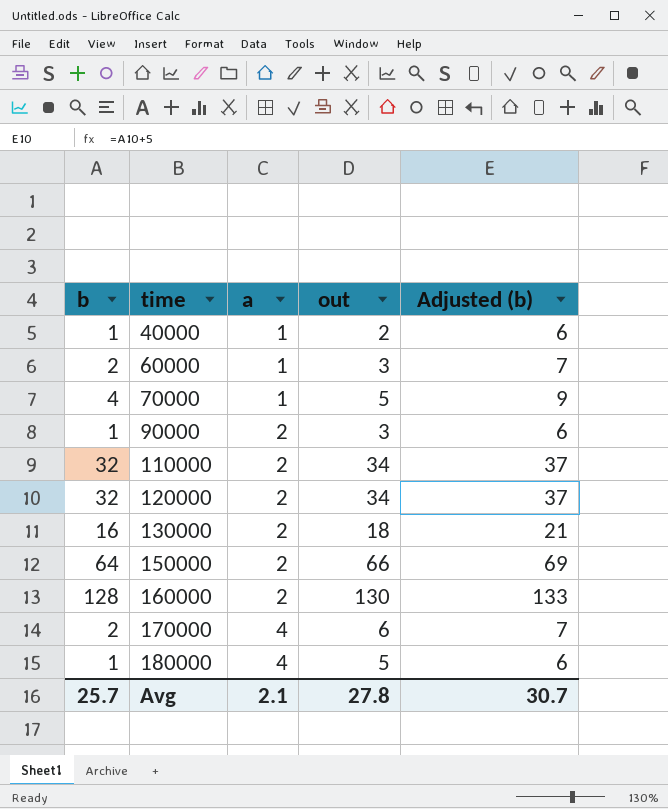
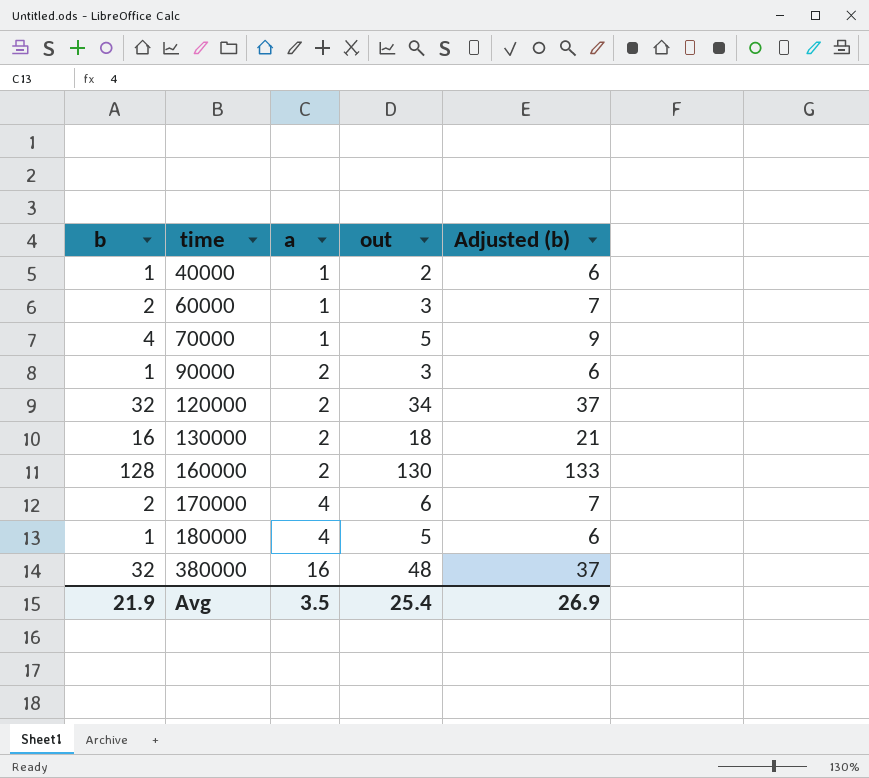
row 110000: 32 | 2 | 34 | 37 -> none
row 150000: 64 | 2 | 66 | 69 -> none
row 380000: none -> 32 | 16 | 48 | 37
Avg | b: 25.7 -> 21.9
Avg | a: 2.1 -> 3.5
Avg | out: 27.8 -> 25.4
Avg | Adjusted (b): 30.7 -> 26.9

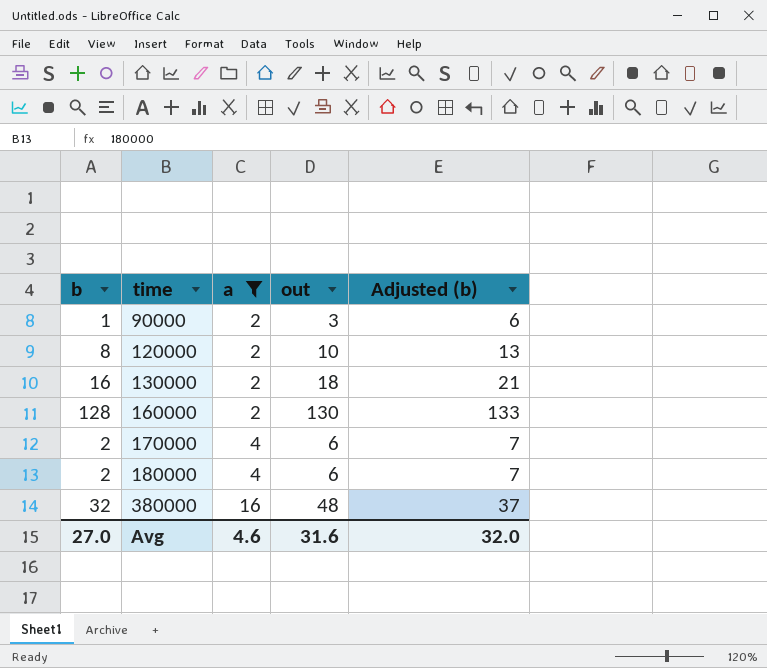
filter: none -> a != 1
120000 | b: 32 -> 8
120000 | out: 34 -> 10
120000 | Adjusted (b): 37 -> 13
180000 | b: 1 -> 2
180000 | out: 5 -> 6
180000 | Adjusted (b): 6 -> 7
Avg | b: 21.9 -> 27.0
Avg | a: 3.5 -> 4.6
Avg | out: 25.4 -> 31.6
Avg | Adjusted (b): 26.9 -> 32.0

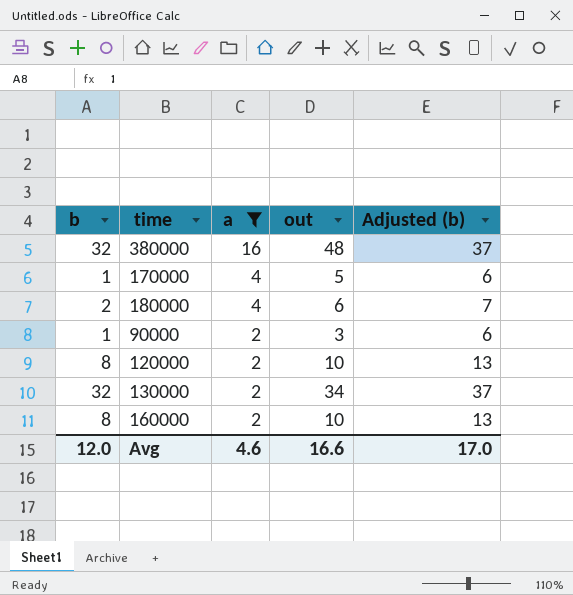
row order: time ascending -> a descending
170000 | b: 2 -> 1
170000 | out: 6 -> 5
170000 | Adjusted (b): 7 -> 6
130000 | b: 16 -> 32
130000 | out: 18 -> 34
130000 | Adjusted (b): 21 -> 37
160000 | b: 128 -> 8
160000 | out: 130 -> 10
160000 | Adjusted (b): 133 -> 13
Avg | b: 27.0 -> 12.0
Avg | out: 31.6 -> 16.6
Avg | Adjusted (b): 32.0 -> 17.0

